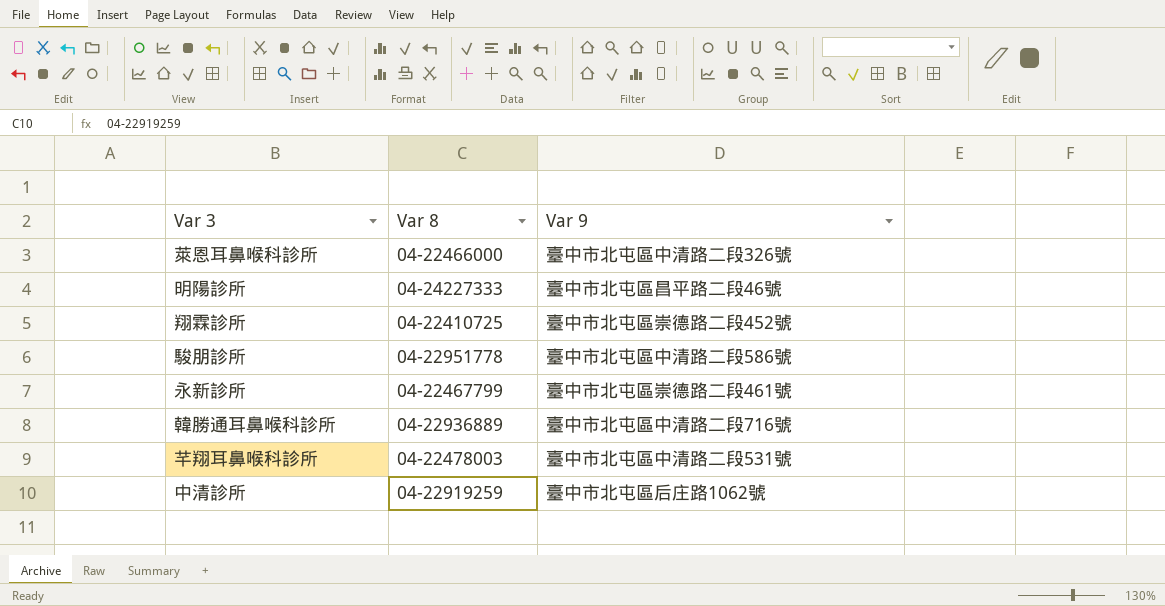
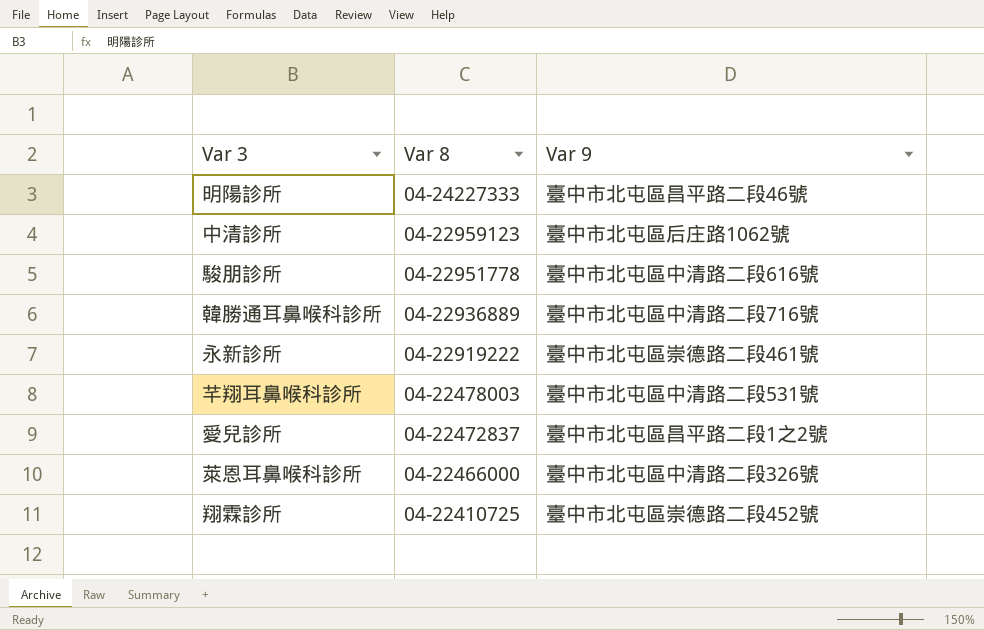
row order: none -> Var 8 descending
中清診所 | Var 8: 04-22919259 -> 04-22959123
駿朋診所 | Var 9: 臺中市北屯區中清路二段586號 -> 臺中市北屯區中清路二段616號
永新診所 | Var 8: 04-22467799 -> 04-22919222
row 愛兒診所: none -> 04-22472837 | 臺中市北屯區昌平路二段1之2號

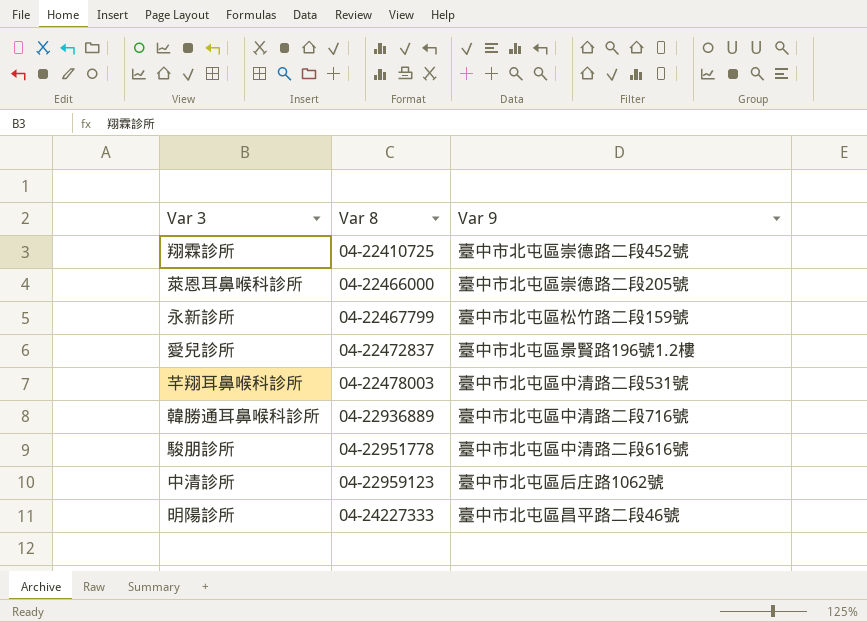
row order: Var 8 descending -> Var 8 ascending
萊恩耳鼻喉科診所 | Var 9: 臺中市北屯區中清路二段326號 -> 臺中市北屯區崇德路二段205號
永新診所 | Var 8: 04-22919222 -> 04-22467799
永新診所 | Var 9: 臺中市北屯區崇德路二段461號 -> 臺中市北屯區松竹路二段159號
愛兒診所 | Var 9: 臺中市北屯區昌平路二段1之2號 -> 臺中市北屯區景賢路196號1.2樓

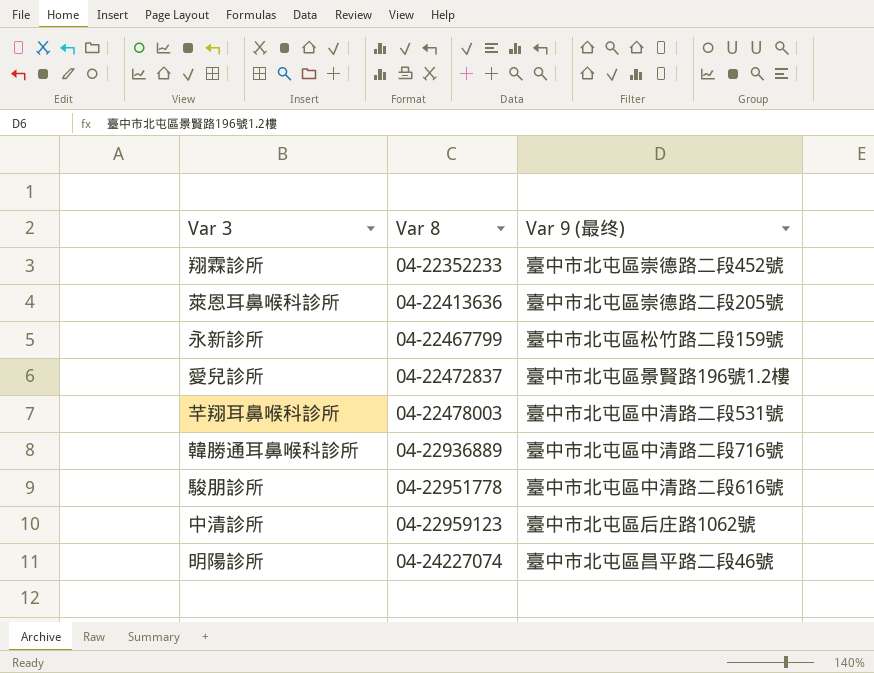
column name: Var 9 -> Var 9 (最终)
翔霖診所 | Var 8: 04-22410725 -> 04-22352233
萊恩耳鼻喉科診所 | Var 8: 04-22466000 -> 04-22413636
明陽診所 | Var 8: 04-24227333 -> 04-24227074

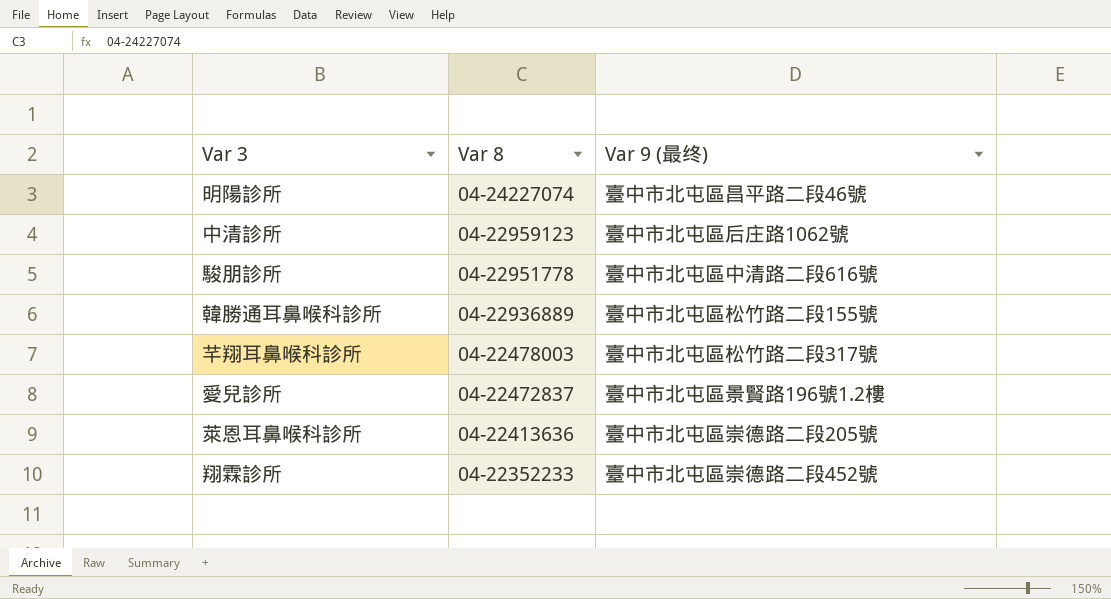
row order: Var 8 ascending -> Var 8 descending
row 永新診所: 04-22467799 | 臺中市北屯區松竹路二段159號 -> none
韓勝通耳鼻喉科診所 | Var 9 (最终): 臺中市北屯區中清路二段716號 -> 臺中市北屯區松竹路二段155號
芊翔耳鼻喉科診所 | Var 9 (最终): 臺中市北屯區中清路二段531號 -> 臺中市北屯區松竹路二段317號

